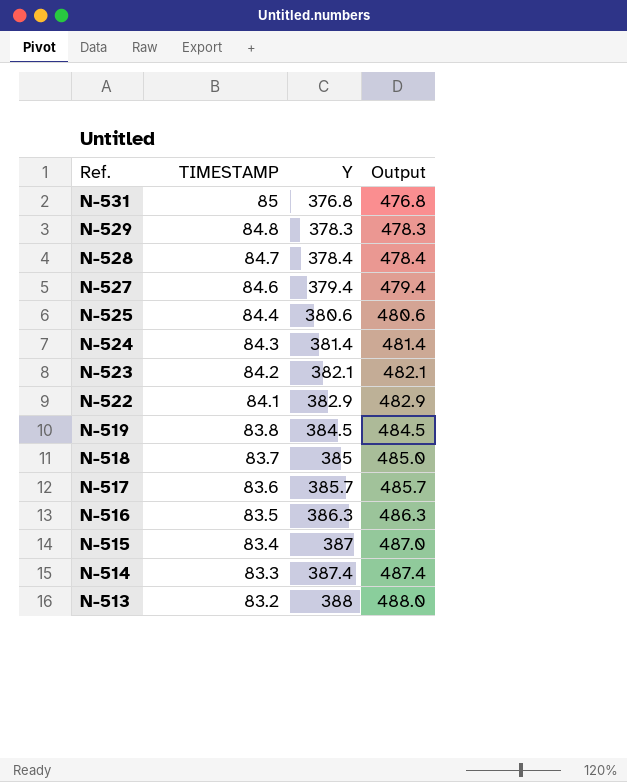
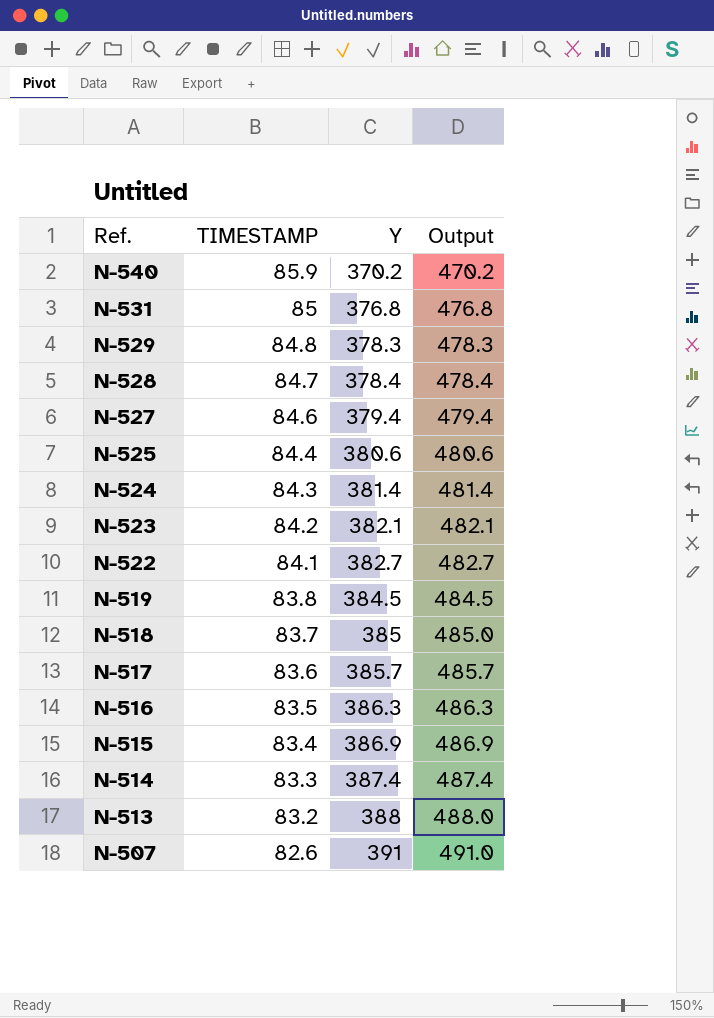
row N-540: none -> 85.9 | 370.2 | 470.2
N-522 | Y: 382.9 -> 382.7
N-522 | Output: 482.9 -> 482.7
N-515 | Y: 387 -> 386.9
N-515 | Output: 487.0 -> 486.9
row N-507: none -> 82.6 | 391 | 491.0

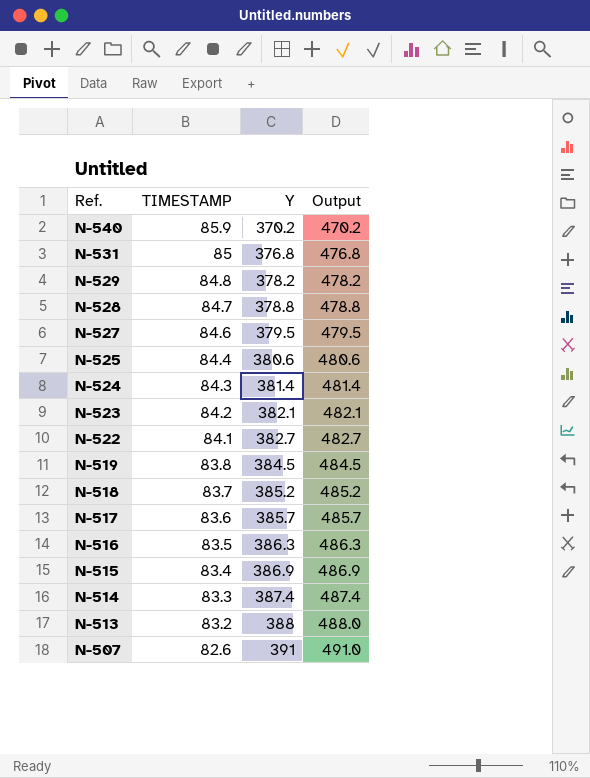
N-529 | Y: 378.3 -> 378.2
N-529 | Output: 478.3 -> 478.2
N-528 | Y: 378.4 -> 378.8
N-528 | Output: 478.4 -> 478.8
N-527 | Y: 379.4 -> 379.5
N-527 | Output: 479.4 -> 479.5
N-518 | Y: 385 -> 385.2
N-518 | Output: 485.0 -> 485.2

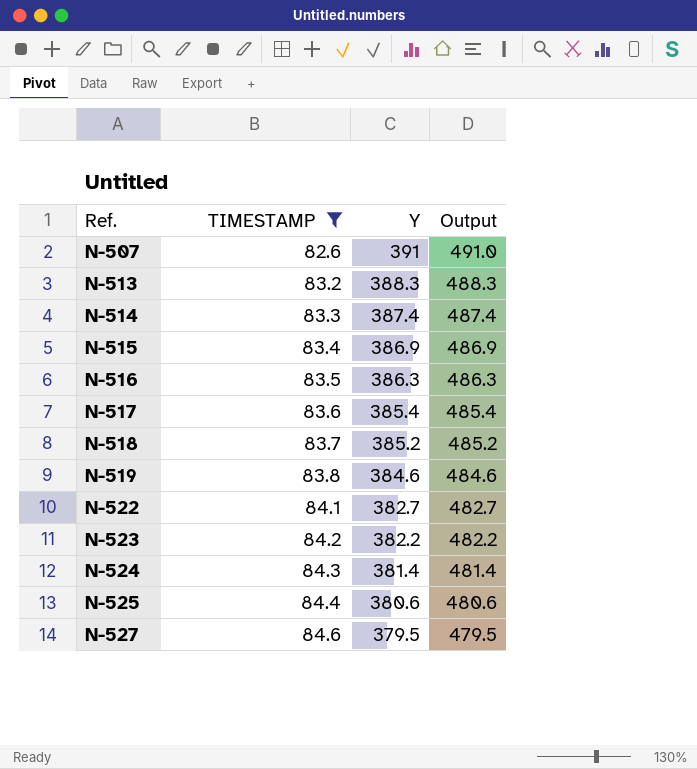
filter: none -> TIMESTAMP <= 84.6
row order: Ref. descending -> Ref. ascending
N-513 | Y: 388 -> 388.3
N-513 | Output: 488.0 -> 488.3
N-517 | Y: 385.7 -> 385.4
N-517 | Output: 485.7 -> 485.4
N-519 | Y: 384.5 -> 384.6
N-519 | Output: 484.5 -> 484.6
N-523 | Y: 382.1 -> 382.2
N-523 | Output: 482.1 -> 482.2

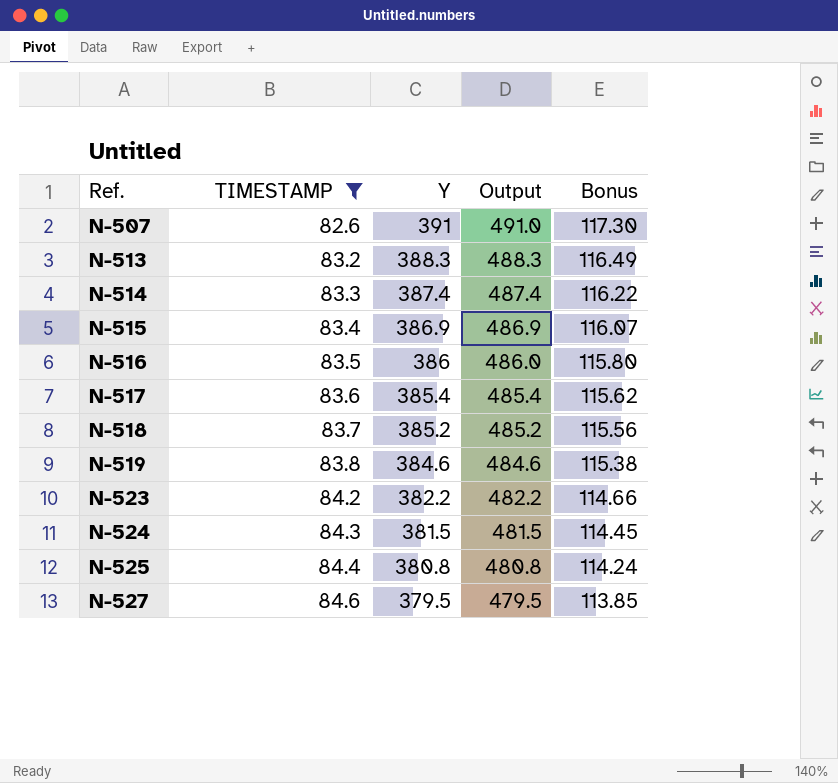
column Bonus | formula: none -> [Y] * 0.3
row N-522: 84.1 | 382.7 | 482.7 -> none
N-516 | Y: 386.3 -> 386
N-516 | Output: 486.3 -> 486.0
N-524 | Y: 381.4 -> 381.5
N-524 | Output: 481.4 -> 481.5
N-525 | Y: 380.6 -> 380.8
N-525 | Output: 480.6 -> 480.8

